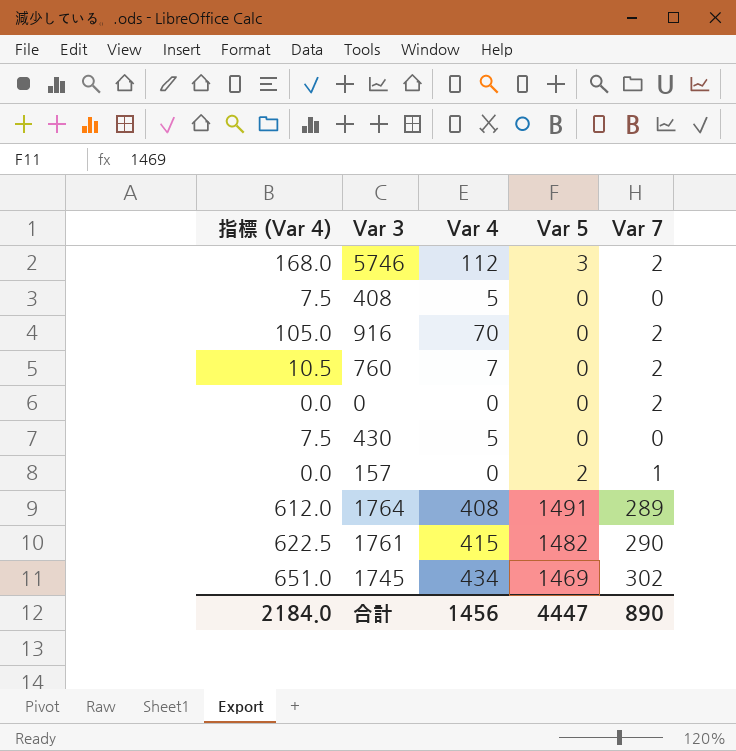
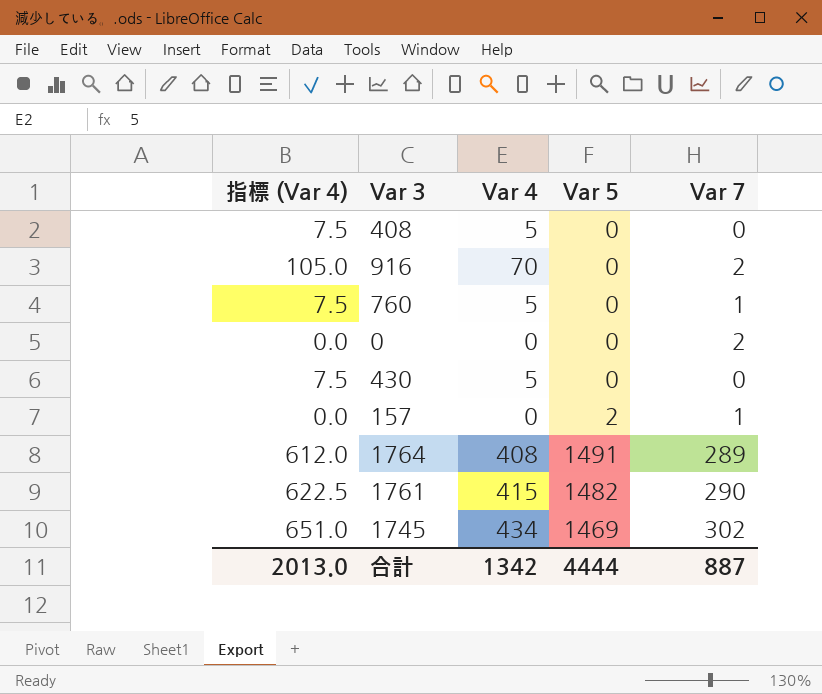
row 5746: 168.0 | 112 | 3 | 2 -> none
760 | 指標 (Var 4): 10.5 -> 7.5
760 | Var 4: 7 -> 5
760 | Var 7: 2 -> 1
合計 | 指標 (Var 4): 2184.0 -> 2013.0
合計 | Var 4: 1456 -> 1342
合計 | Var 5: 4447 -> 4444
合計 | Var 7: 890 -> 887

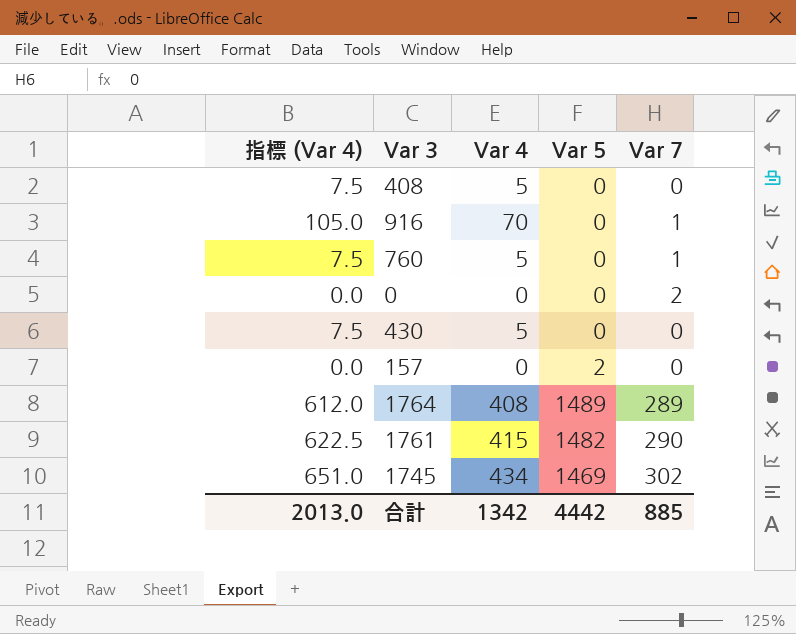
916 | Var 7: 2 -> 1
157 | Var 7: 1 -> 0
1764 | Var 5: 1491 -> 1489
合計 | Var 5: 4444 -> 4442
合計 | Var 7: 887 -> 885

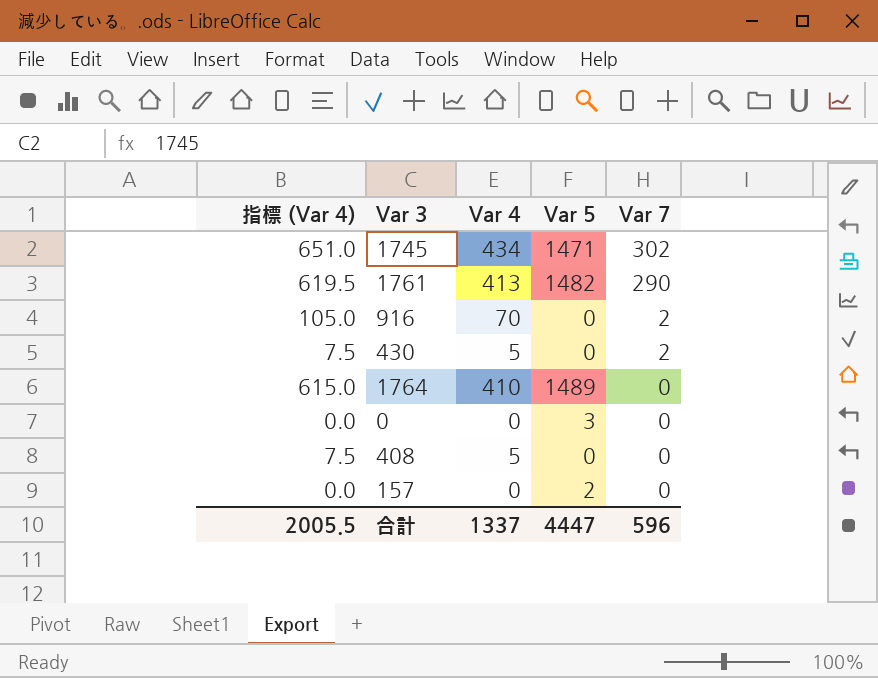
row order: none -> Var 7 descending
row 760: 7.5 | 5 | 0 | 1 -> none
1745 | Var 5: 1469 -> 1471
1761 | 指標 (Var 4): 622.5 -> 619.5
1761 | Var 4: 415 -> 413
916 | Var 7: 1 -> 2
430 | Var 7: 0 -> 2
1764 | 指標 (Var 4): 612.0 -> 615.0
1764 | Var 4: 408 -> 410
1764 | Var 7: 289 -> 0
0 | Var 5: 0 -> 3
0 | Var 7: 2 -> 0
合計 | 指標 (Var 4): 2013.0 -> 2005.5
合計 | Var 4: 1342 -> 1337
合計 | Var 5: 4442 -> 4447
合計 | Var 7: 885 -> 596

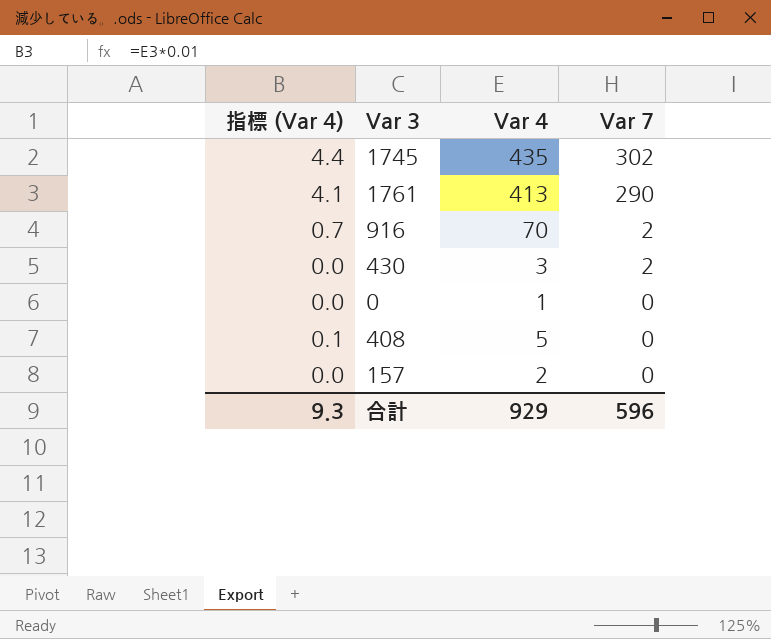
column Var 5 | position: 4 -> none
column 指標 (Var 4) | formula: [Var 4] * 1.5 -> [Var 4] * 0.01
row 1764: 615.0 | 410 | 1489 | 0 -> none
1745 | Var 4: 434 -> 435
430 | Var 4: 5 -> 3
0 | Var 4: 0 -> 1
157 | Var 4: 0 -> 2
合計 | 指標 (Var 4): 2005.5 -> 9.3
合計 | Var 4: 1337 -> 929

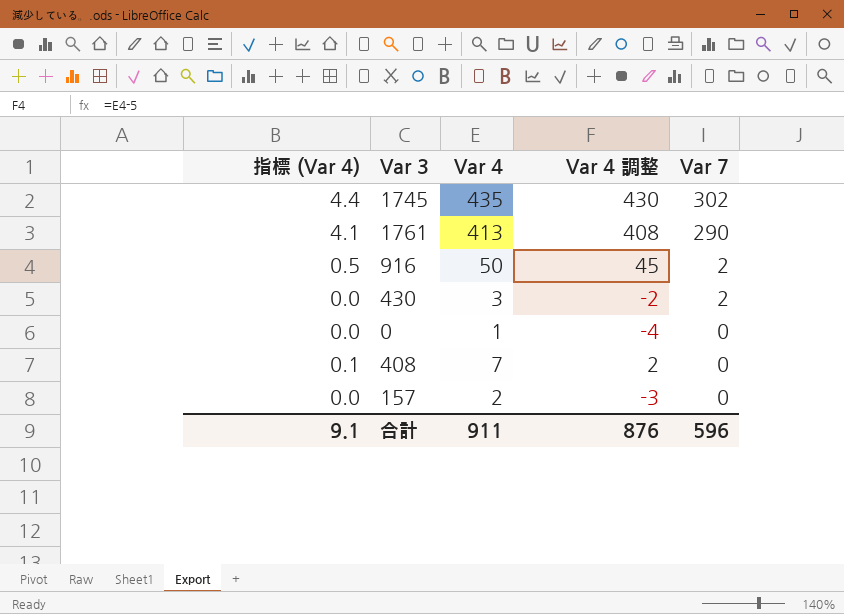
column Var 4 調整 | formula: none -> [Var 4] - 5
916 | 指標 (Var 4): 0.7 -> 0.5
916 | Var 4: 70 -> 50
408 | Var 4: 5 -> 7
合計 | 指標 (Var 4): 9.3 -> 9.1
合計 | Var 4: 929 -> 911

